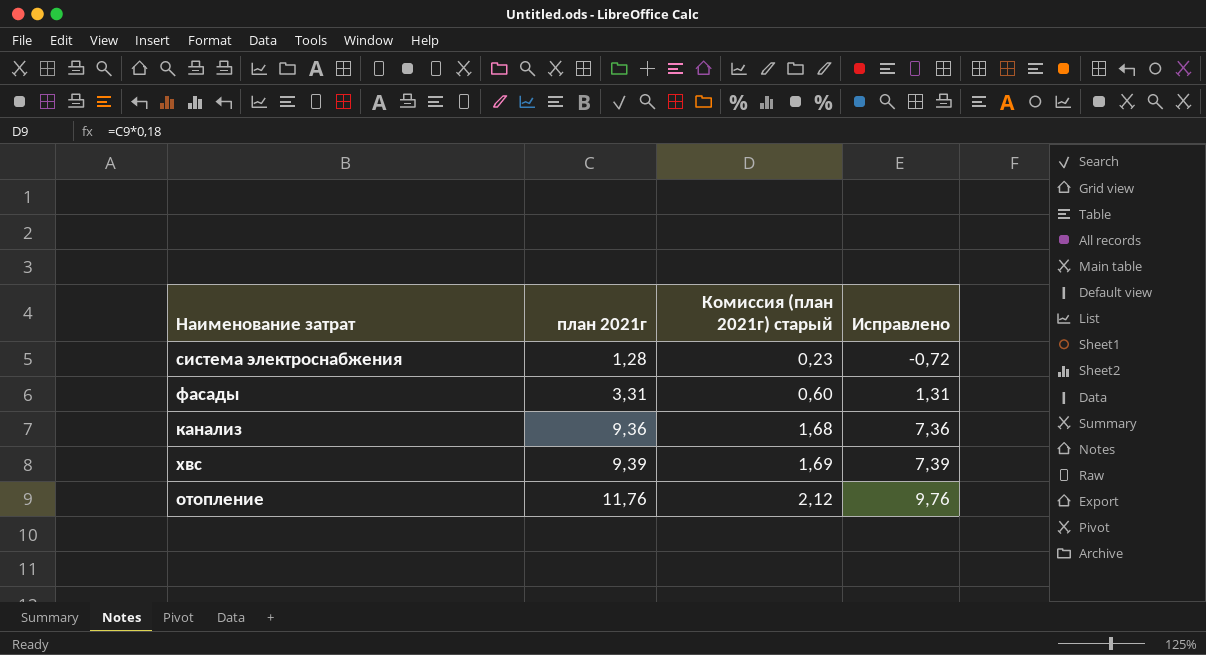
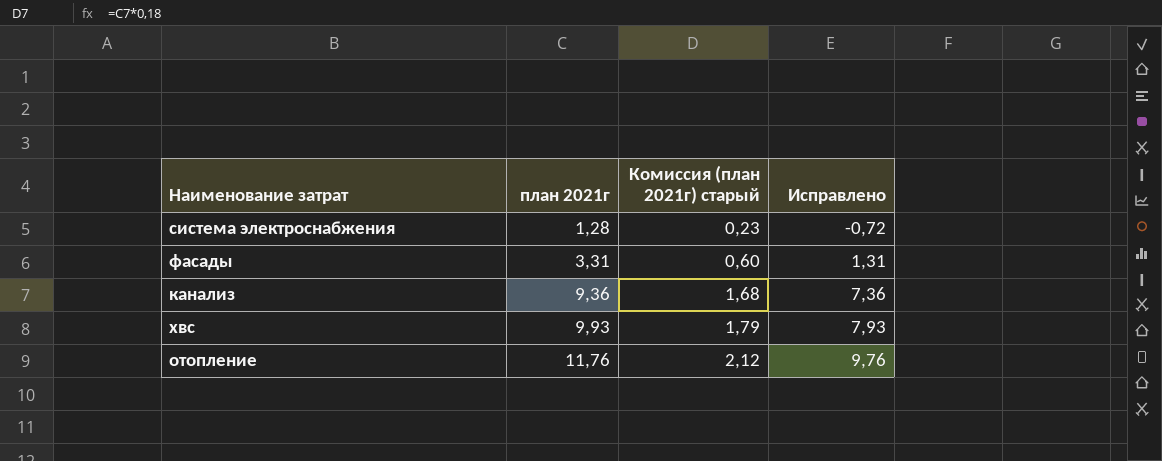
хвс | план 2021г: 9,39 -> 9,93
хвс | Комиссия (план 2021г) старый: 1,69 -> 1,79
хвс | Исправлено: 7,39 -> 7,93

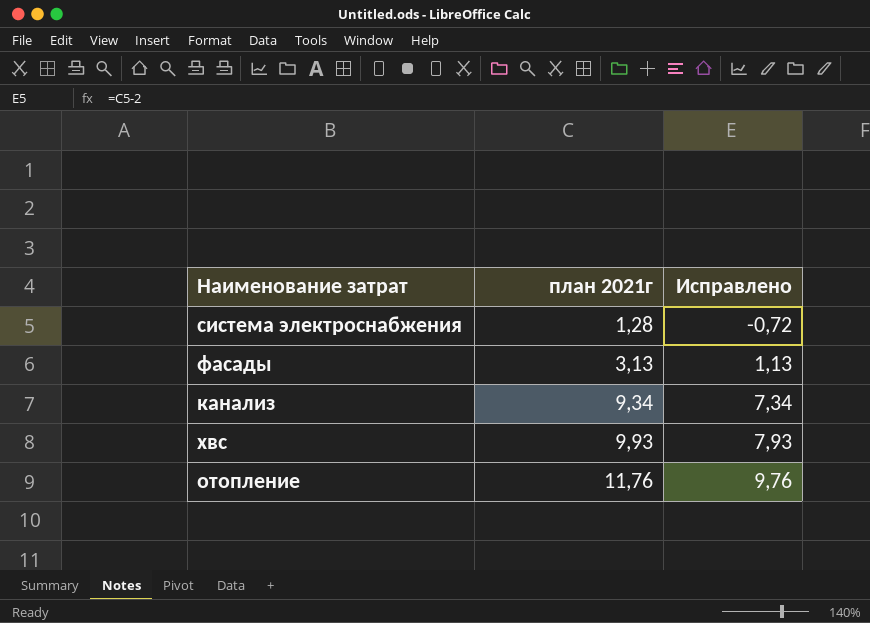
column Комиссия (план 2021г) старый | formula: [план 2021г] * 0,18 -> none
фасады | план 2021г: 3,31 -> 3,13
фасады | Исправлено: 1,31 -> 1,13
канализ | план 2021г: 9,36 -> 9,34
канализ | Исправлено: 7,36 -> 7,34

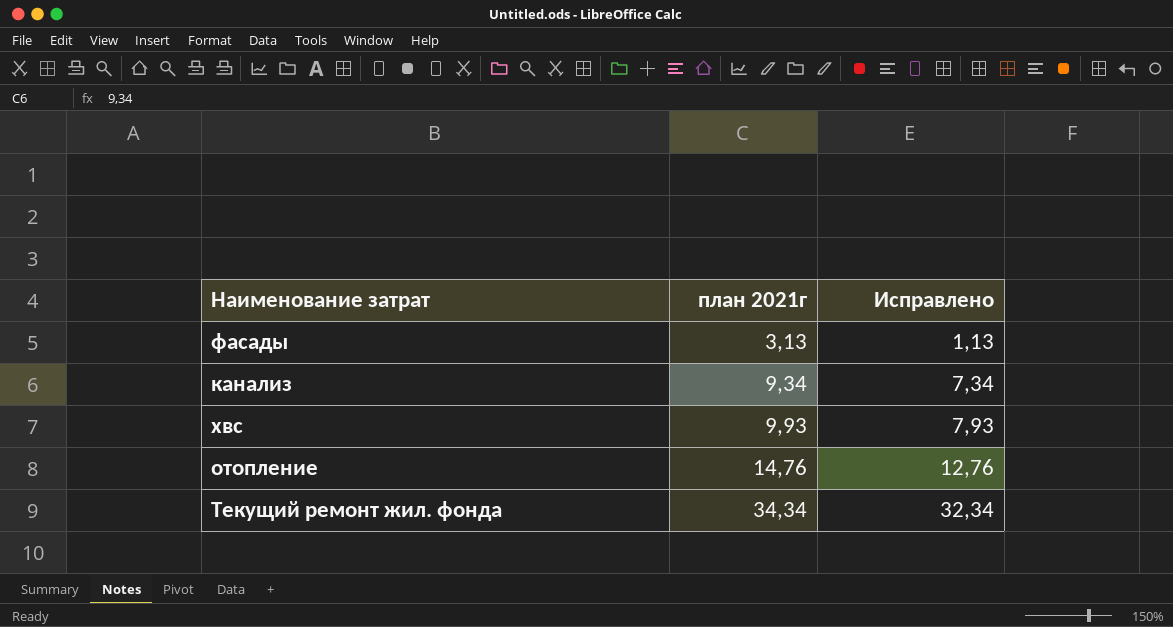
row система электроснабжения: 1,28 | -0,72 -> none
отопление | план 2021г: 11,76 -> 14,76
отопление | Исправлено: 9,76 -> 12,76
row Текущий ремонт жил. фонда: none -> 34,34 | 32,34

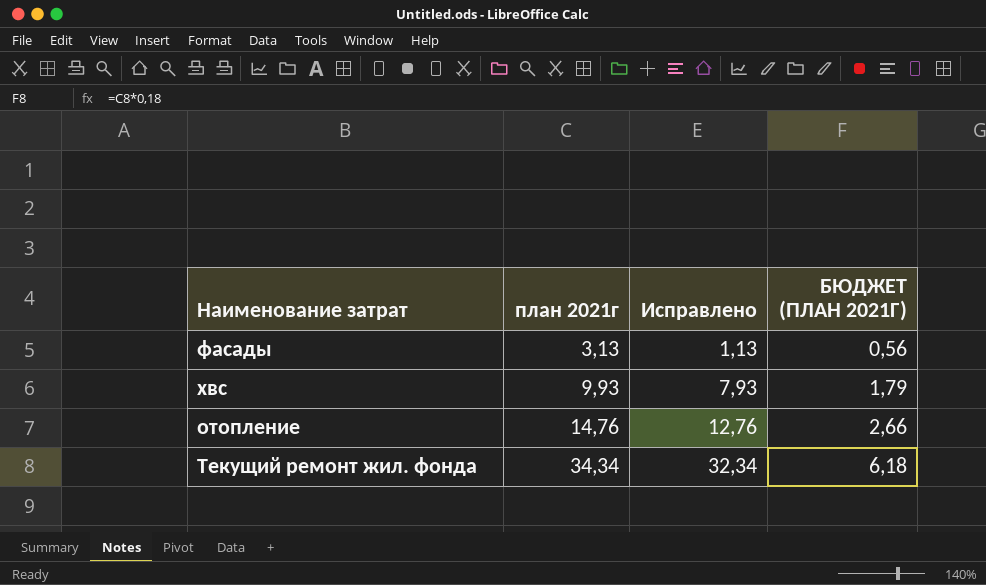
column БЮДЖЕТ (ПЛАН 2021Г) | formula: none -> [план 2021г] * 0,18
row канализ: 9,34 | 7,34 -> none

